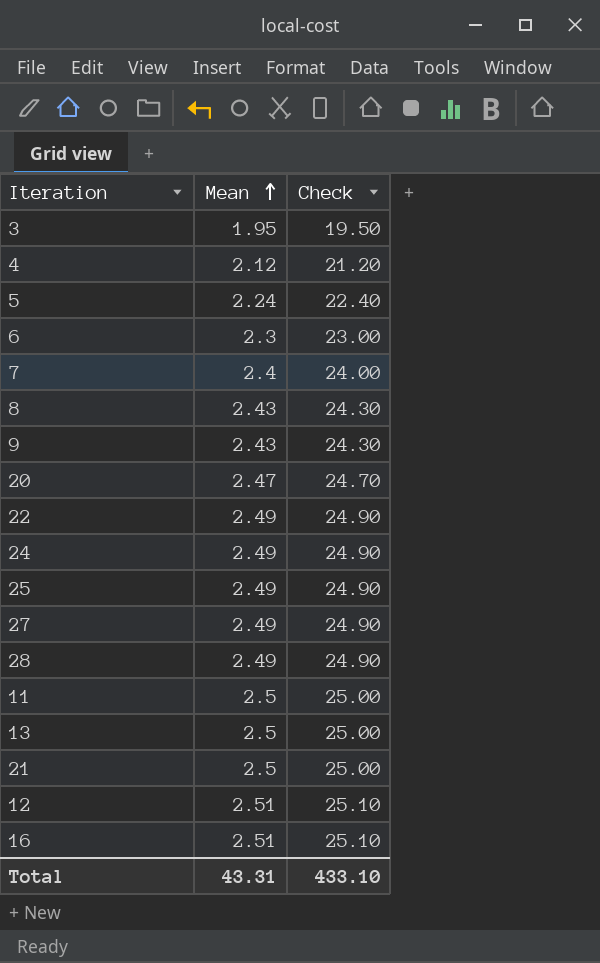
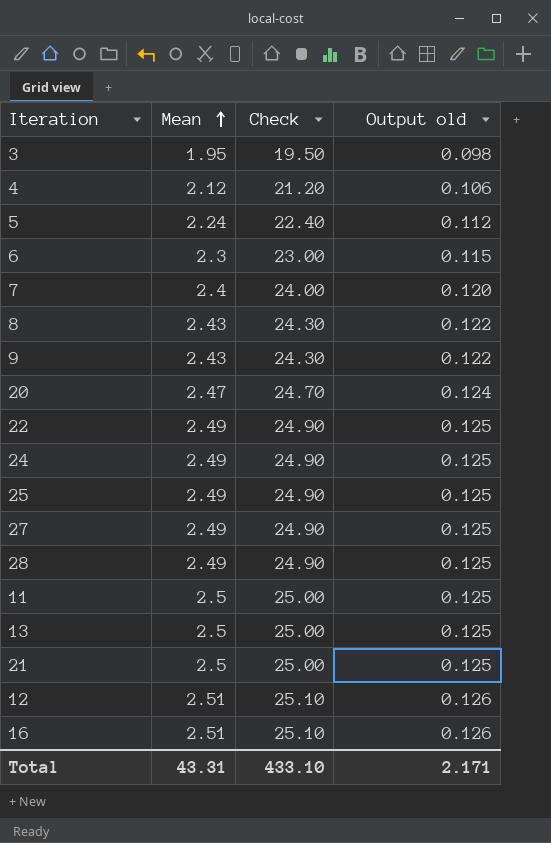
column Output old | formula: none -> [Mean] * 0.05

